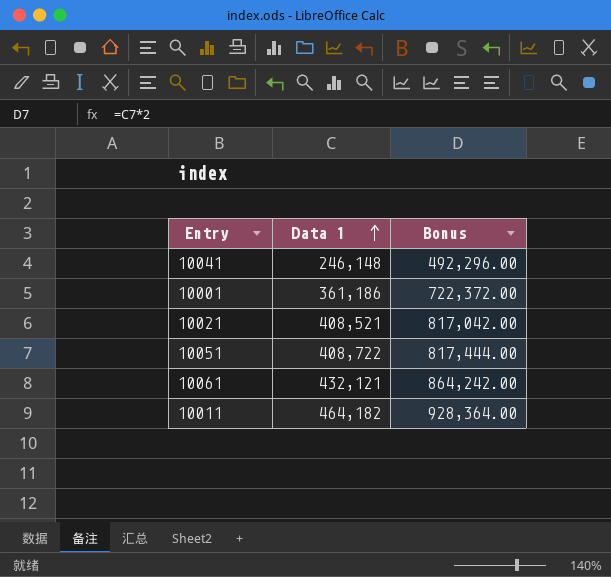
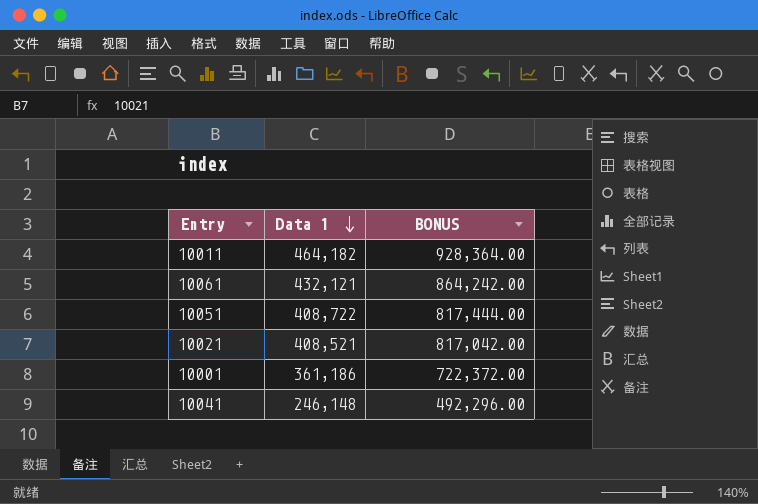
row order: Data 1 ascending -> Data 1 descending
column name: Bonus -> BONUS

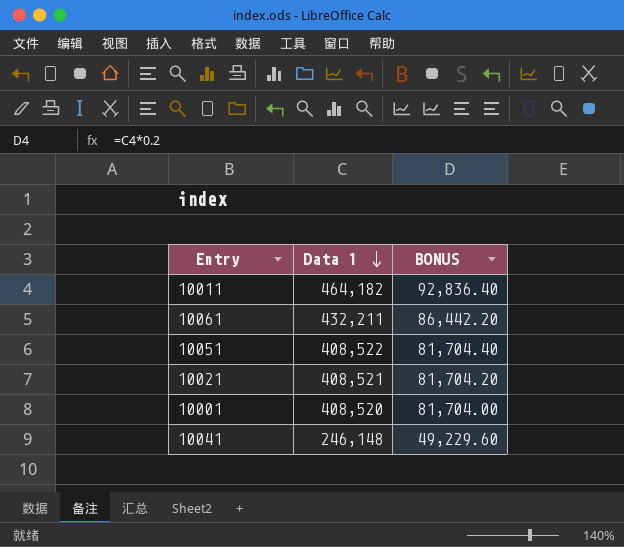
column BONUS | formula: [Data 1] * 2 -> [Data 1] * 0.2
10061 | Data 1: 432,121 -> 432,211
10051 | Data 1: 408,722 -> 408,522
10001 | Data 1: 361,186 -> 408,520

